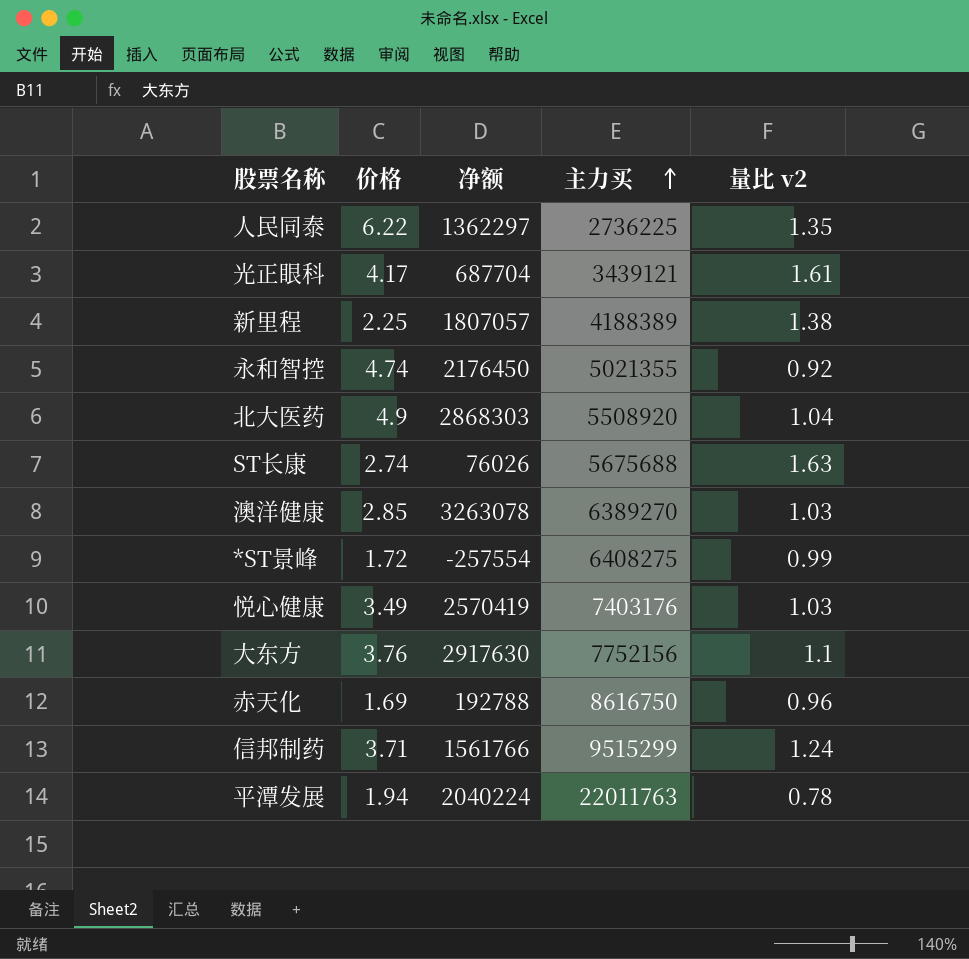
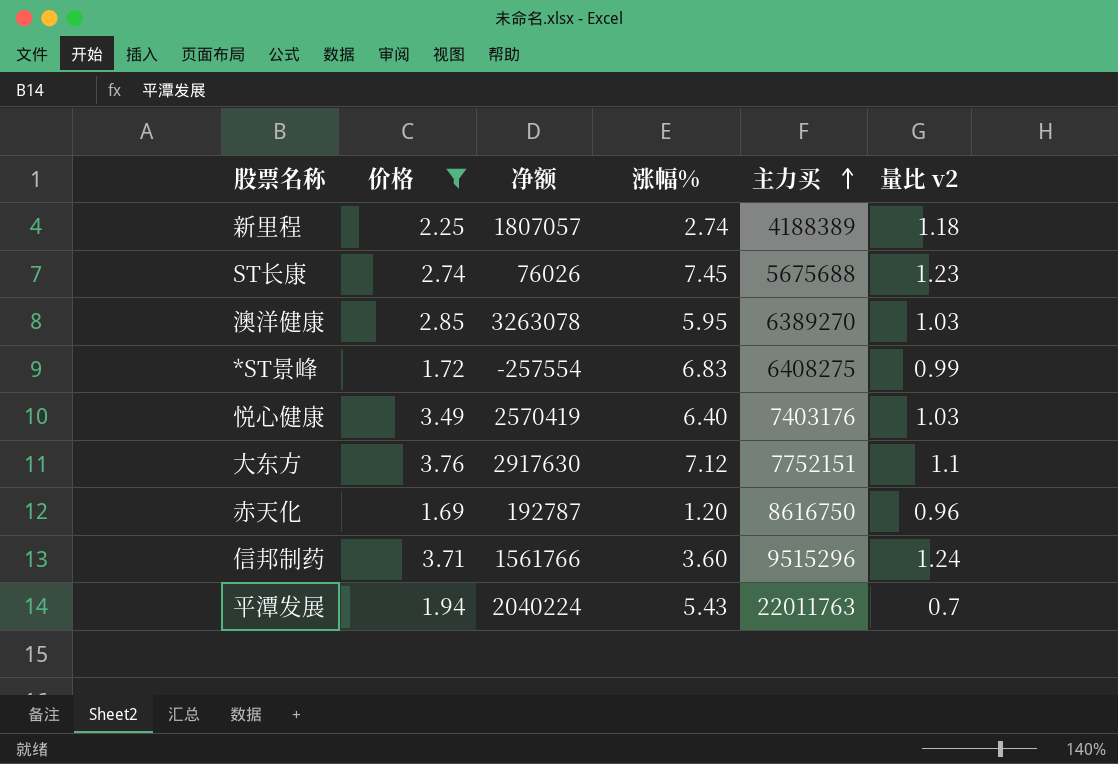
filter: none -> 价格 <= 3.76
column 涨幅% | position: none -> 4
新里程 | 量比 v2: 1.38 -> 1.18
ST长康 | 量比 v2: 1.63 -> 1.23
大东方 | 主力买: 7752156 -> 7752151
赤天化 | 净额: 192788 -> 192787
信邦制药 | 主力买: 9515299 -> 9515296
平潭发展 | 量比 v2: 0.78 -> 0.7

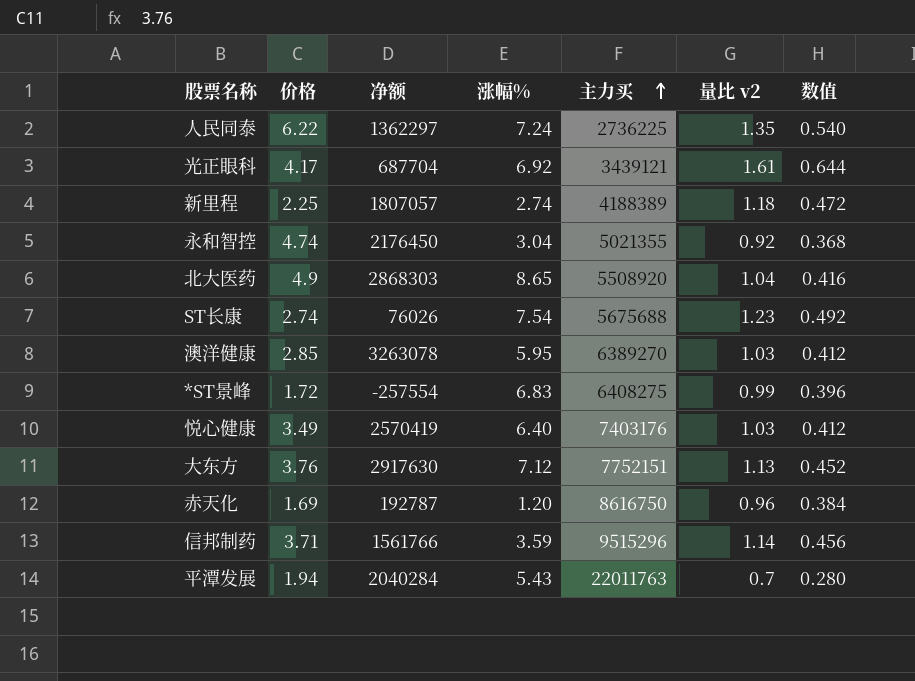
filter: 价格 <= 3.76 -> none
column 数值 | formula: none -> [量比 v2] * 0.4
ST长康 | 涨幅%: 7.45 -> 7.54
大东方 | 量比 v2: 1.1 -> 1.13
信邦制药 | 涨幅%: 3.60 -> 3.59
信邦制药 | 量比 v2: 1.24 -> 1.14
平潭发展 | 净额: 2040224 -> 2040284

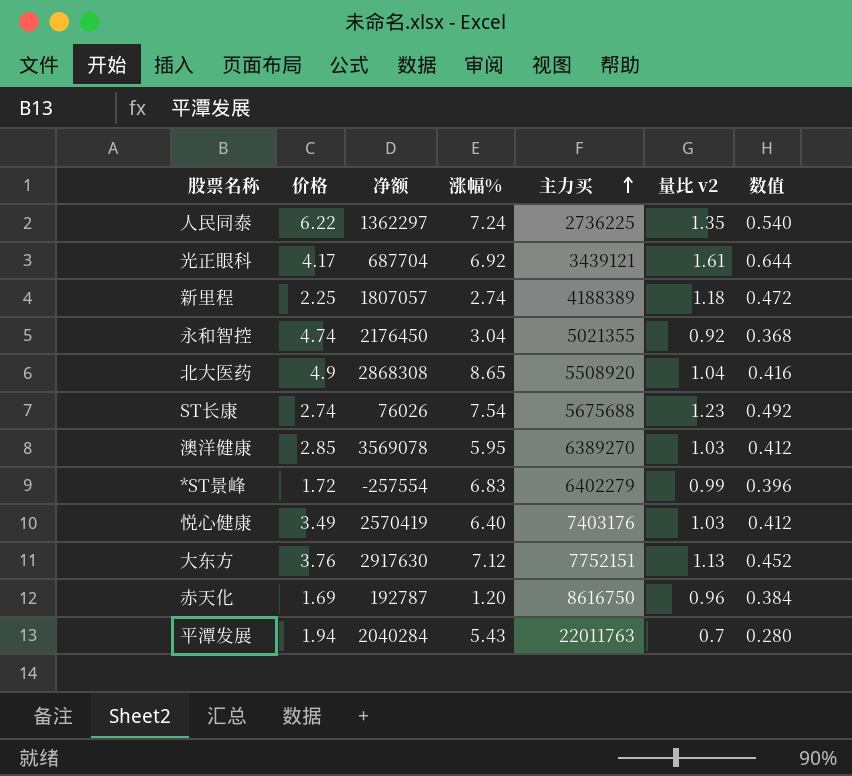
row 信邦制药: 3.71 | 1561766 | 3.59 | 9515296 | 1.14 | 0.456 -> none
北大医药 | 净额: 2868303 -> 2868308
澳洋健康 | 净额: 3263078 -> 3569078
*ST景峰 | 主力买: 6408275 -> 6402279

